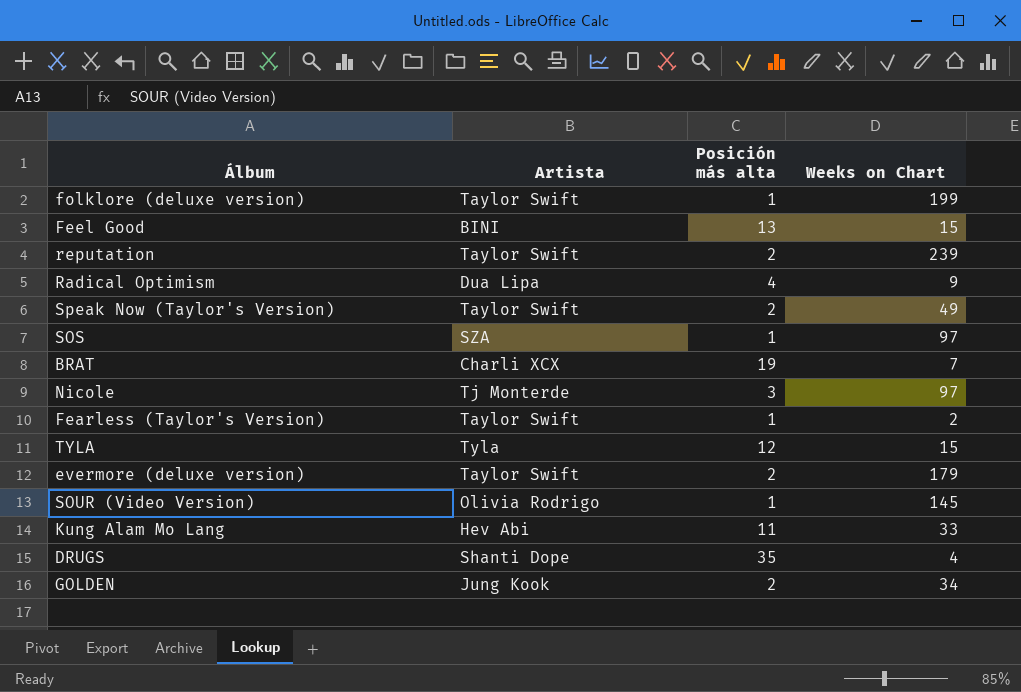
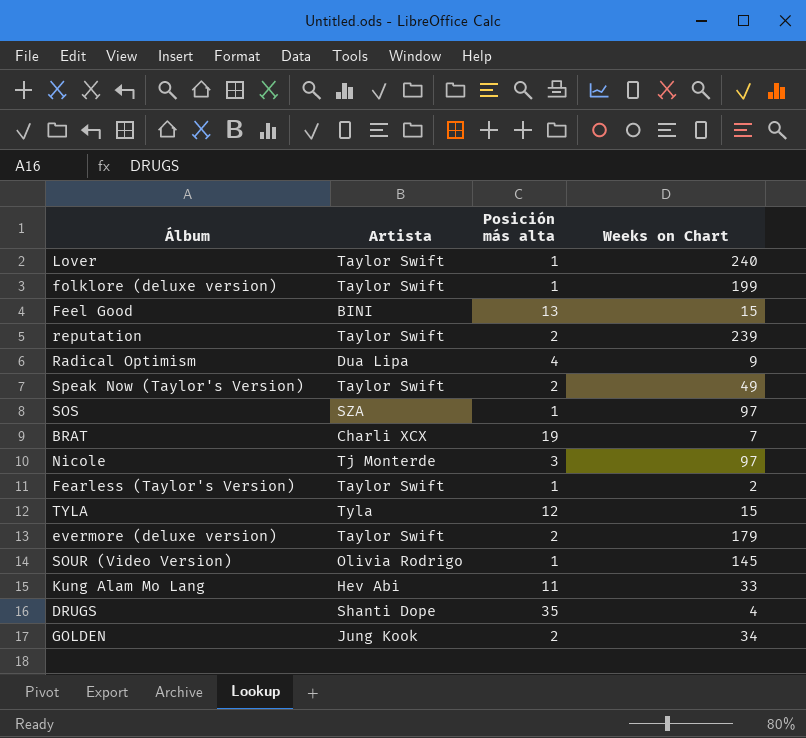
row Lover: none -> Taylor Swift | 1 | 240

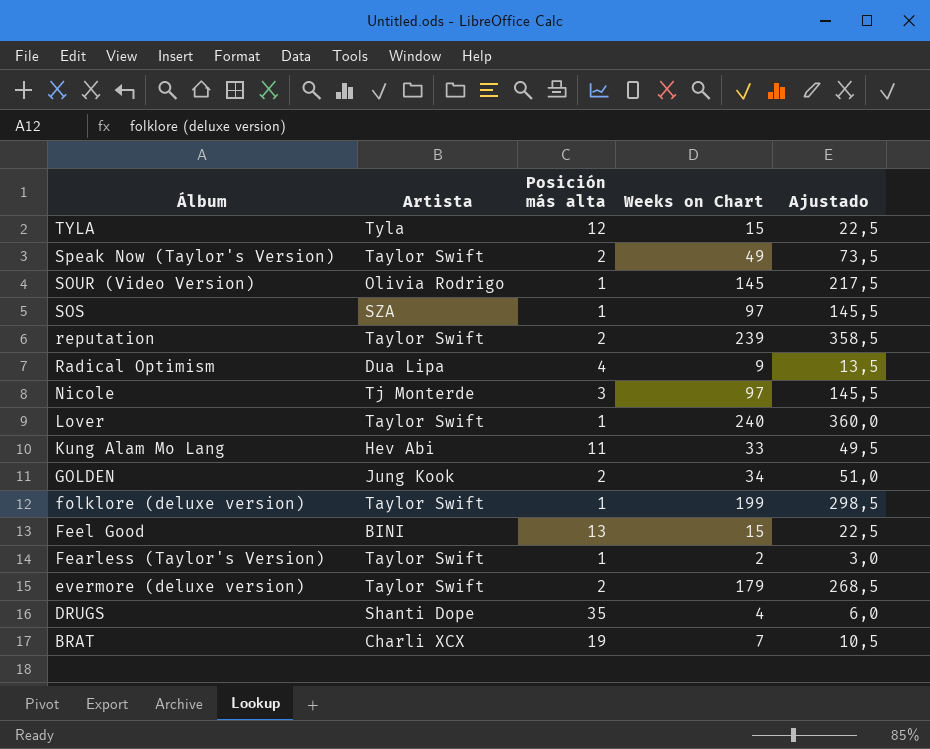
row order: none -> Álbum descending
column Ajustado | formula: none -> [Weeks on Chart] * 1,5

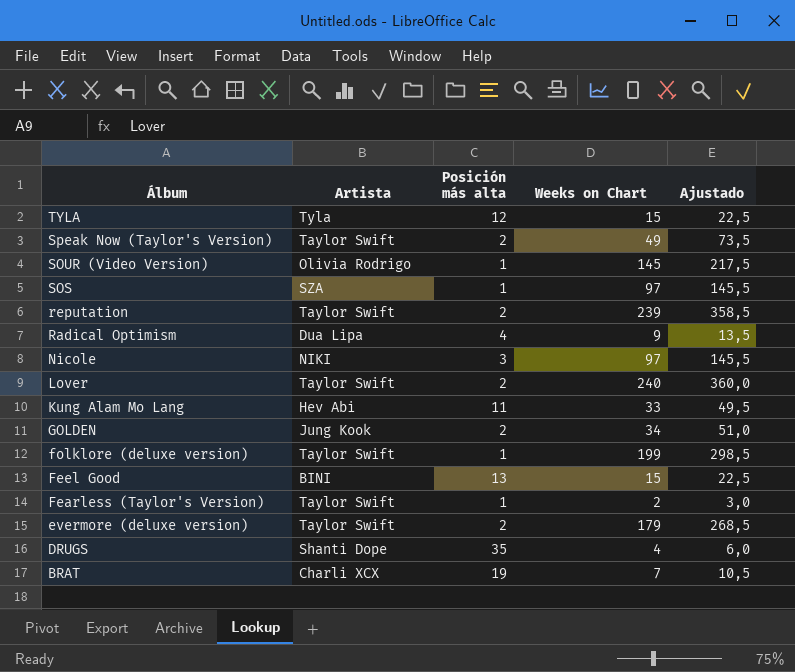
Nicole | Artista: Tj Monterde -> NIKI
Lover | Posición más alta: 1 -> 2

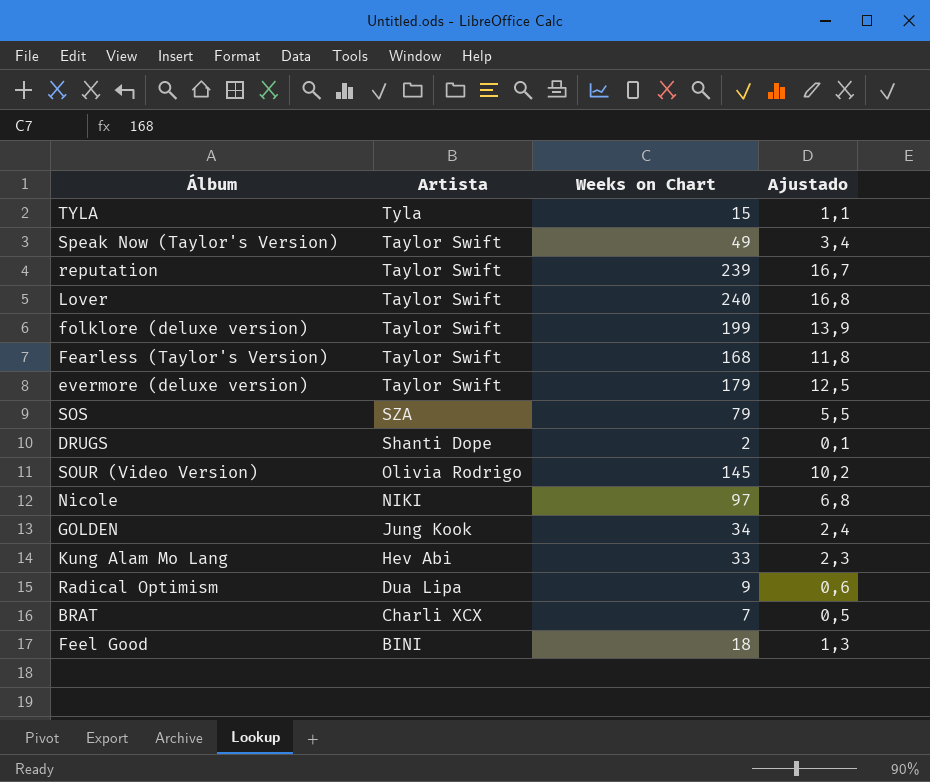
row order: Álbum descending -> Artista descending
column Posición más alta | position: 3 -> none
column Ajustado | formula: [Weeks on Chart] * 1,5 -> [Weeks on Chart] * 0,07
Fearless (Taylor's Version) | Weeks on Chart: 2 -> 168
SOS | Weeks on Chart: 97 -> 79
DRUGS | Weeks on Chart: 4 -> 2
Feel Good | Weeks on Chart: 15 -> 18

